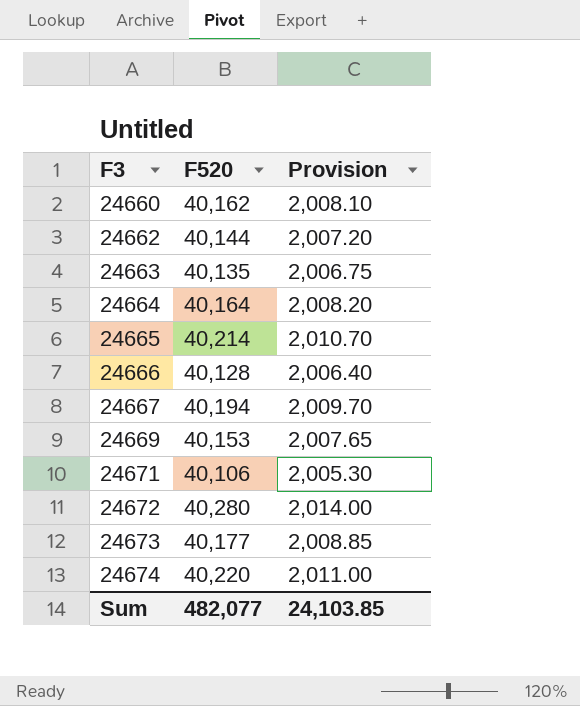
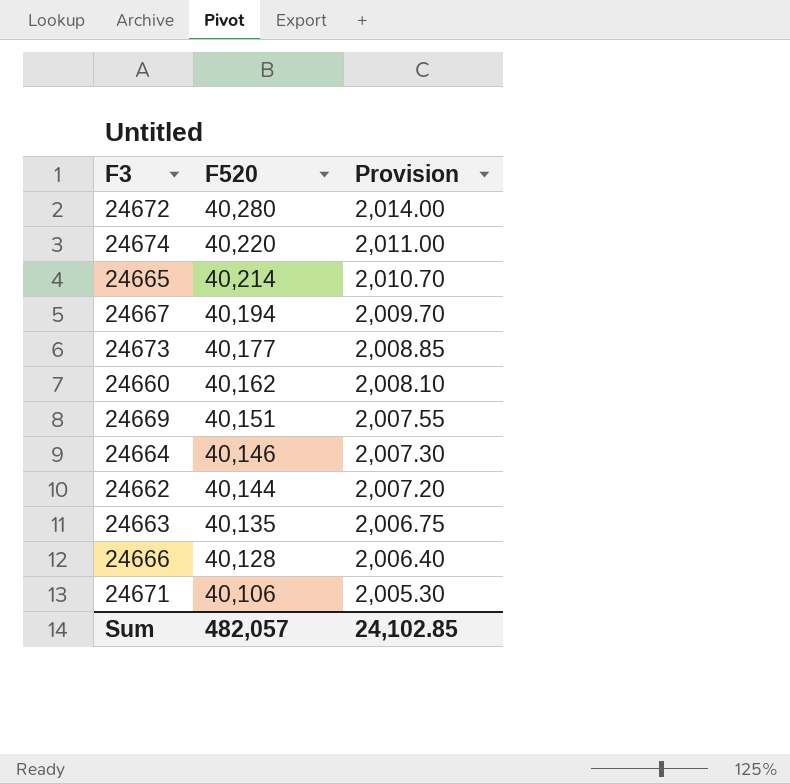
row order: F3 ascending -> F520 descending
24669 | F520: 40,153 -> 40,151
24669 | Provision: 2,007.65 -> 2,007.55
24664 | F520: 40,164 -> 40,146
24664 | Provision: 2,008.20 -> 2,007.30
Sum | F520: 482,077 -> 482,057
Sum | Provision: 24,103.85 -> 24,102.85

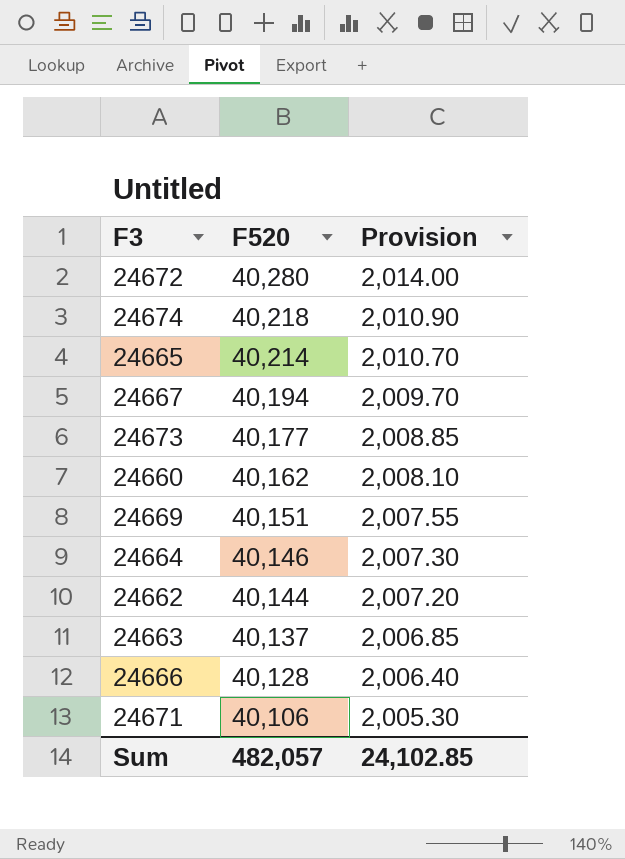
24674 | F520: 40,220 -> 40,218
24674 | Provision: 2,011.00 -> 2,010.90
24663 | F520: 40,135 -> 40,137
24663 | Provision: 2,006.75 -> 2,006.85

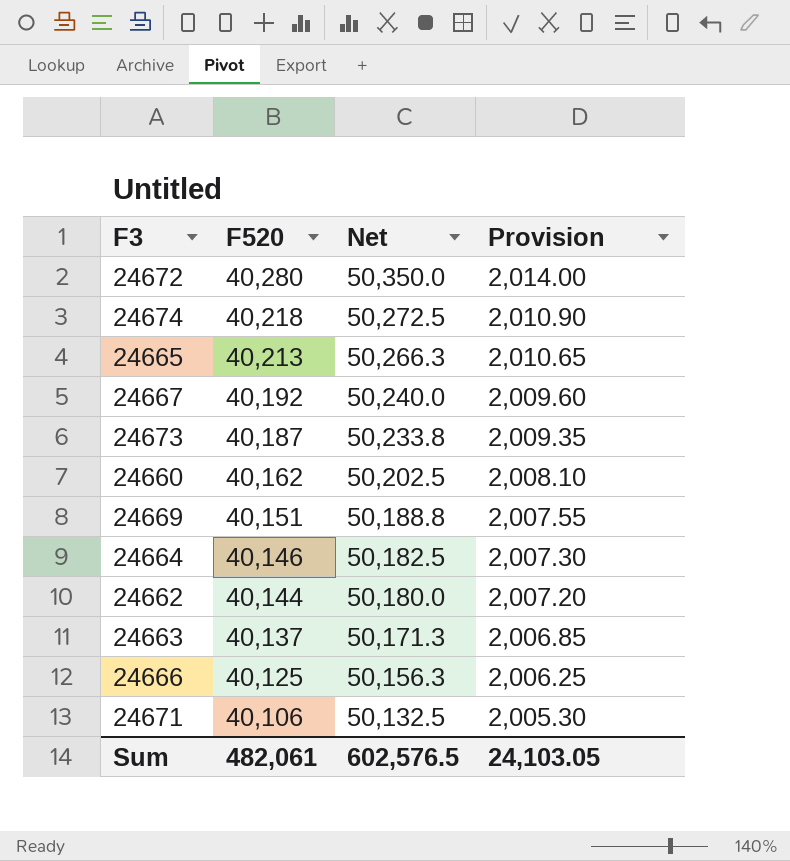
column Net | formula: none -> [F520] * 1.25
24665 | F520: 40,214 -> 40,213
24665 | Provision: 2,010.70 -> 2,010.65
24667 | F520: 40,194 -> 40,192
24667 | Provision: 2,009.70 -> 2,009.60
24673 | F520: 40,177 -> 40,187
24673 | Provision: 2,008.85 -> 2,009.35
24666 | F520: 40,128 -> 40,125
24666 | Provision: 2,006.40 -> 2,006.25
Sum | F520: 482,057 -> 482,061
Sum | Provision: 24,102.85 -> 24,103.05

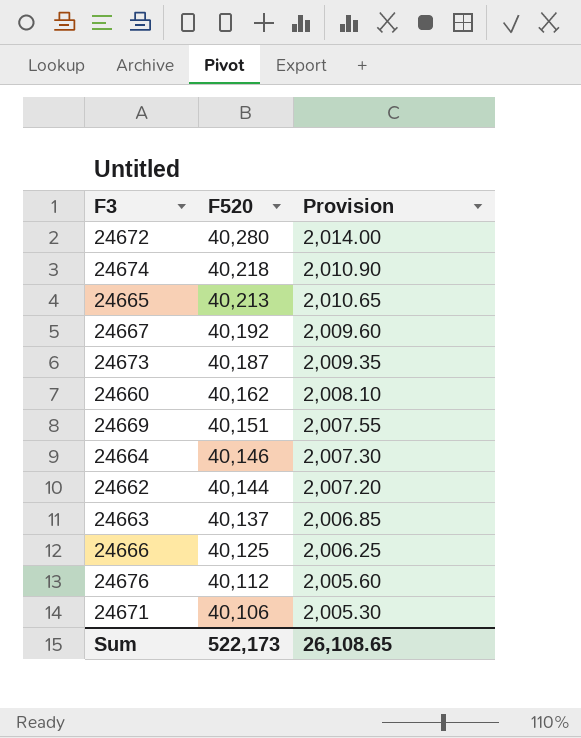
column Net | formula: [F520] * 1.25 -> none
row 24676: none -> 40,112 | 2,005.60
Sum | F520: 482,061 -> 522,173
Sum | Provision: 24,103.05 -> 26,108.65

